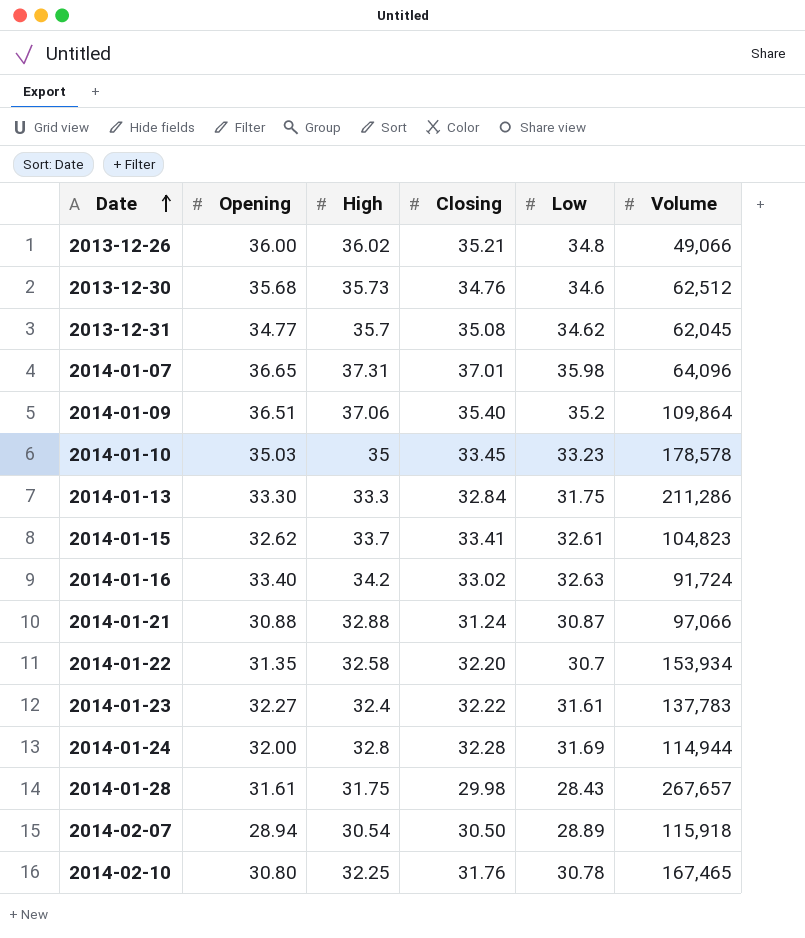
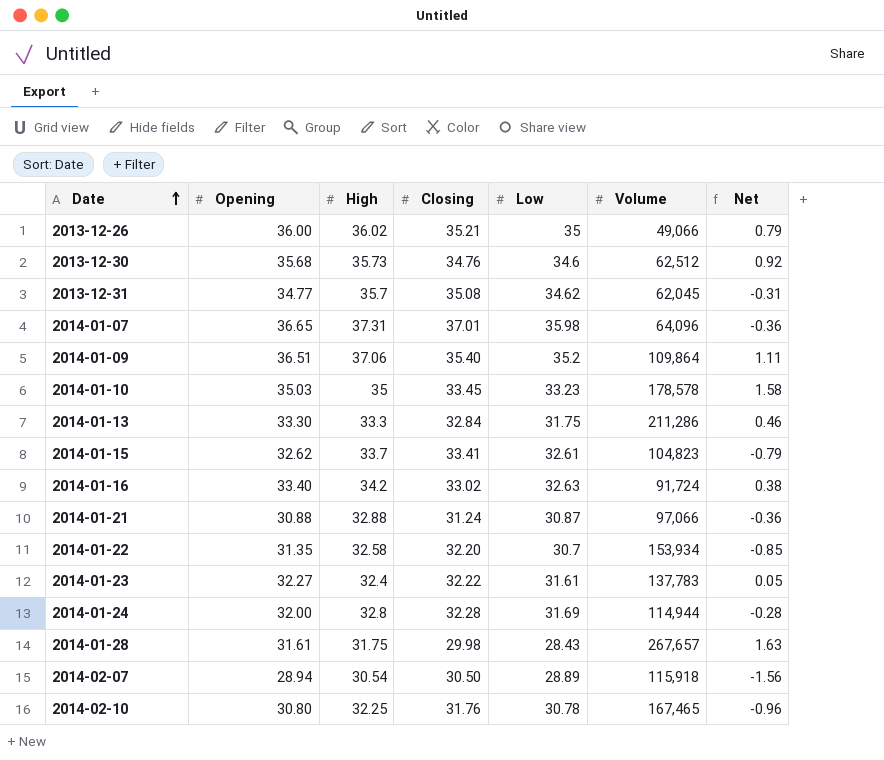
column Net | formula: none -> [Opening] - [Closing]
2013-12-26 | Low: 34.8 -> 35

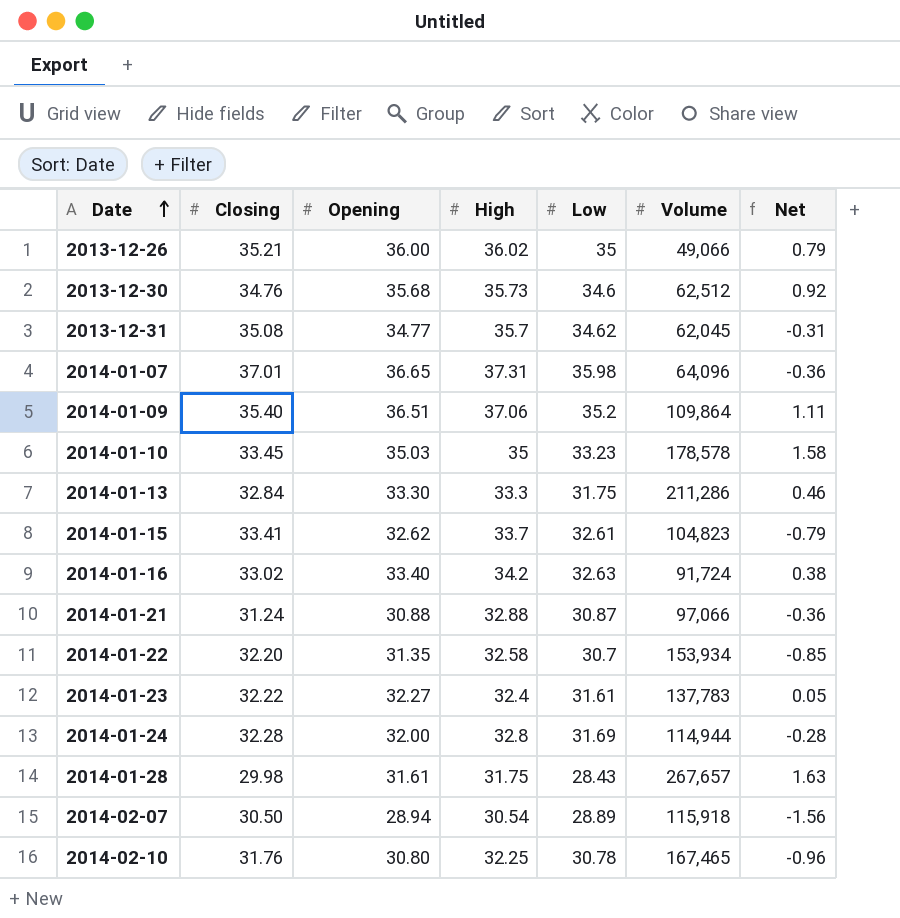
column Closing | position: 4 -> 2

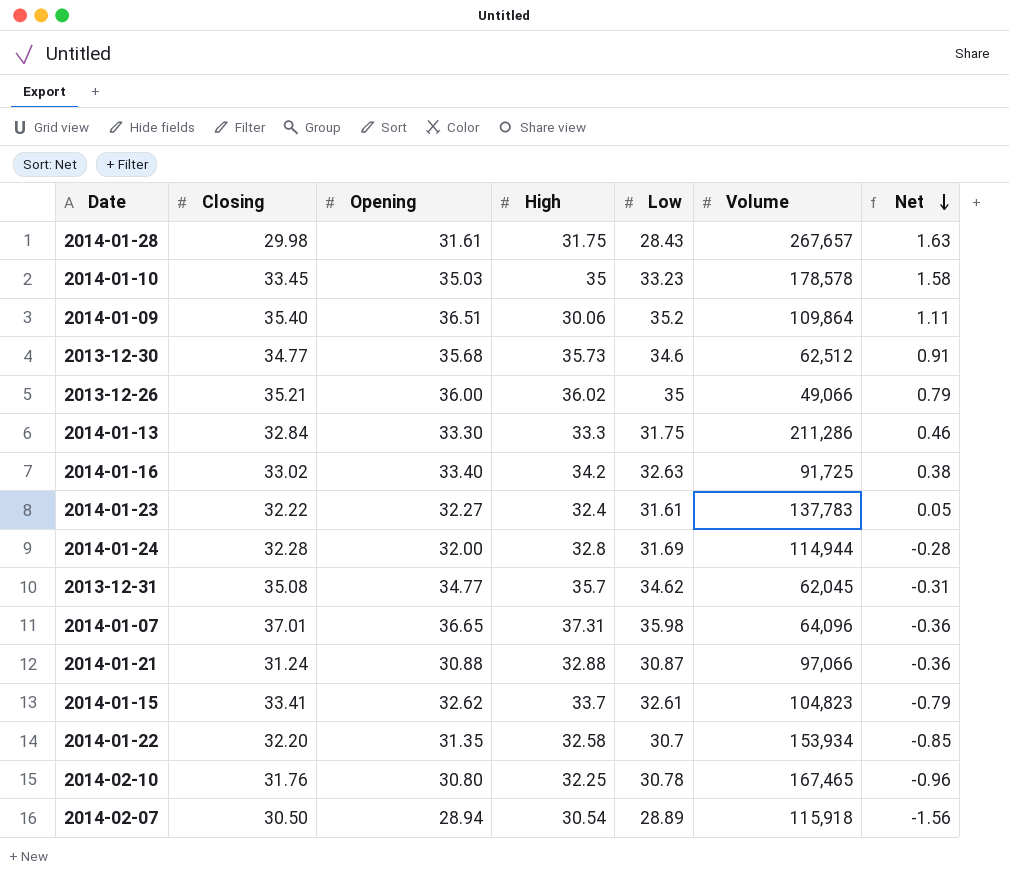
row order: Date ascending -> Net descending
2014-01-09 | High: 37.06 -> 30.06
2013-12-30 | Closing: 34.76 -> 34.77
2013-12-30 | Net: 0.92 -> 0.91
2014-01-16 | Volume: 91,724 -> 91,725

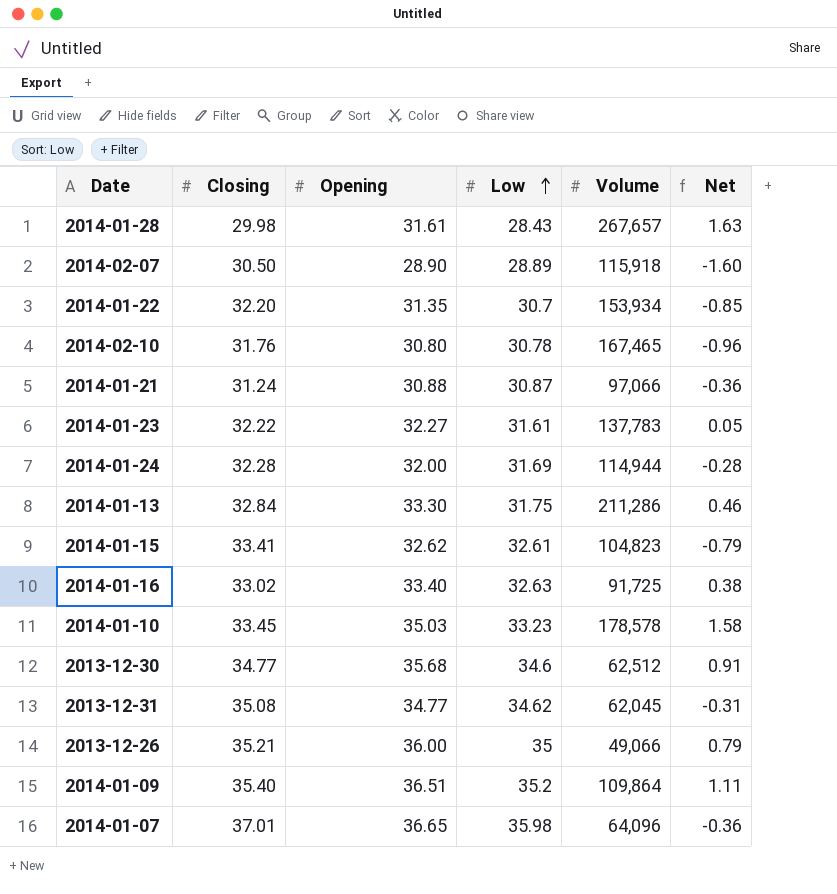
row order: Net descending -> Low ascending
column High | position: 4 -> none
2014-02-07 | Opening: 28.94 -> 28.90
2014-02-07 | Net: -1.56 -> -1.60

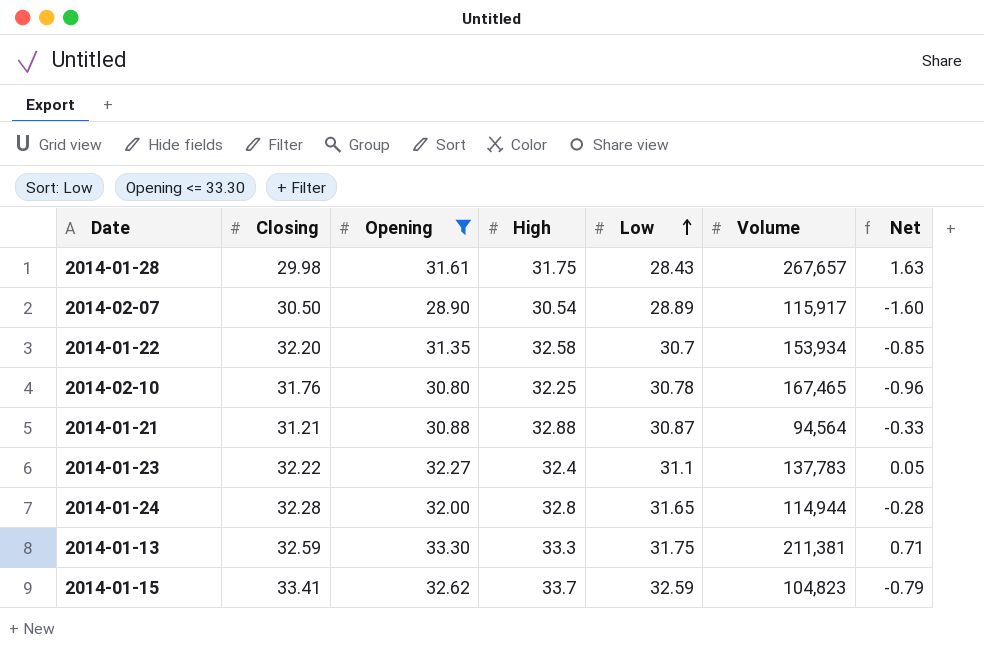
filter: none -> Opening <= 33.30
column High | position: none -> 4
2014-02-07 | Volume: 115,918 -> 115,917
2014-01-21 | Closing: 31.24 -> 31.21
2014-01-21 | Volume: 97,066 -> 94,564
2014-01-21 | Net: -0.36 -> -0.33
2014-01-23 | Low: 31.61 -> 31.1
2014-01-24 | Low: 31.69 -> 31.65
2014-01-13 | Closing: 32.84 -> 32.59
2014-01-13 | Volume: 211,286 -> 211,381
2014-01-13 | Net: 0.46 -> 0.71
2014-01-15 | Low: 32.61 -> 32.59

